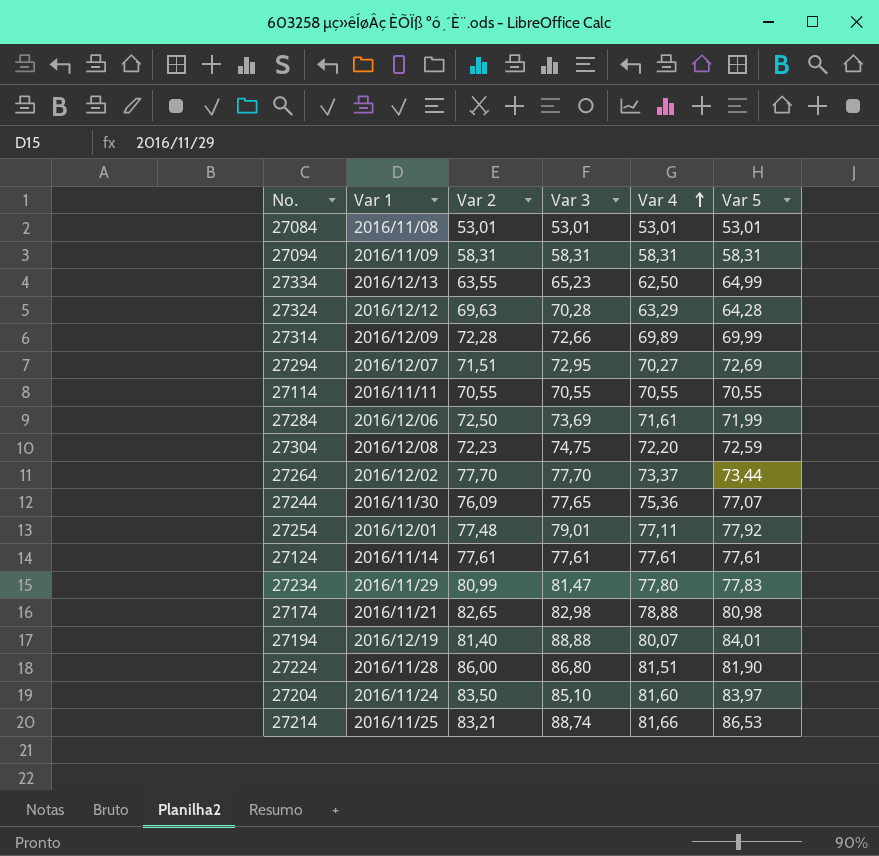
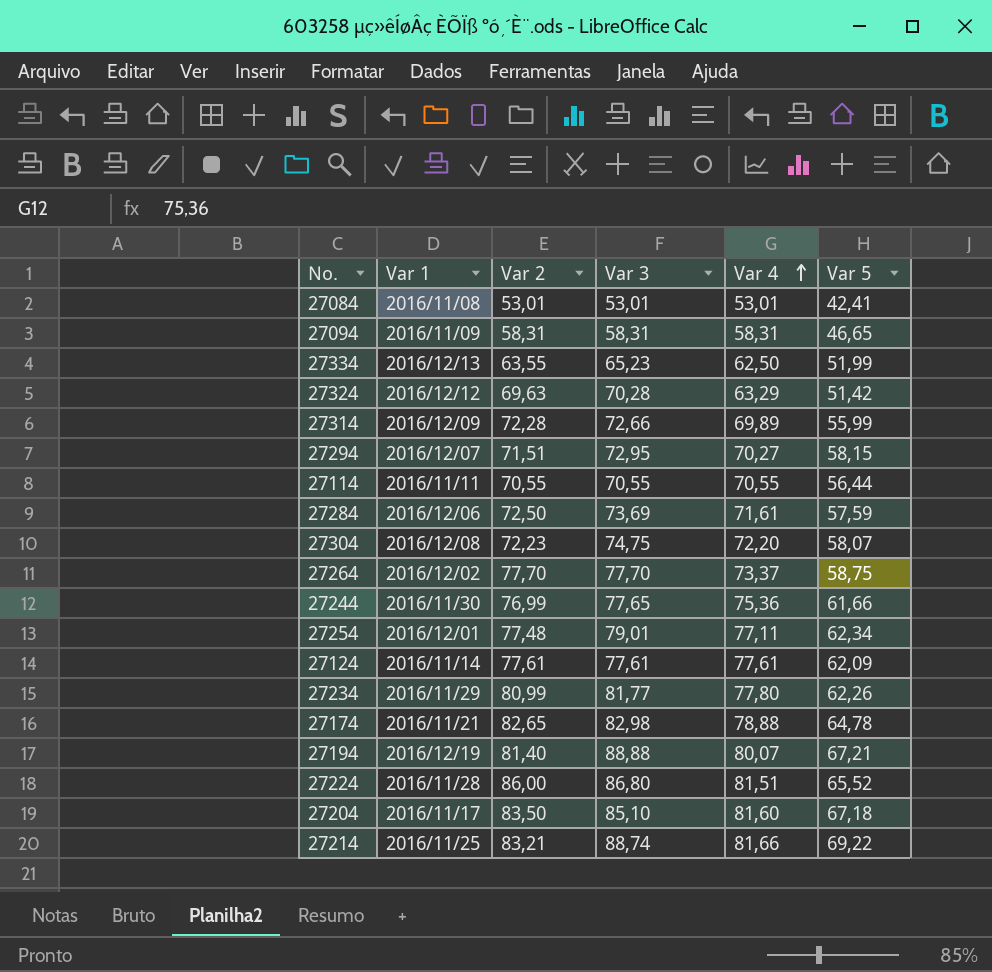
27084 | Var 5: 53,01 -> 42,41
27094 | Var 5: 58,31 -> 46,65
27334 | Var 5: 64,99 -> 51,99
27324 | Var 5: 64,28 -> 51,42
27314 | Var 5: 69,99 -> 55,99
27294 | Var 5: 72,69 -> 58,15
27114 | Var 5: 70,55 -> 56,44
27284 | Var 5: 71,99 -> 57,59
27304 | Var 5: 72,59 -> 58,07
27264 | Var 5: 73,44 -> 58,75
27244 | Var 2: 76,09 -> 76,99
27244 | Var 5: 77,07 -> 61,66
27254 | Var 5: 77,92 -> 62,34
27124 | Var 5: 77,61 -> 62,09
27234 | Var 3: 81,47 -> 81,77
27234 | Var 5: 77,83 -> 62,26
27174 | Var 5: 80,98 -> 64,78
27194 | Var 5: 84,01 -> 67,21
27224 | Var 5: 81,90 -> 65,52
27204 | Var 1: 2016/11/24 -> 2016/11/17
27204 | Var 5: 83,97 -> 67,18
27214 | Var 5: 86,53 -> 69,22

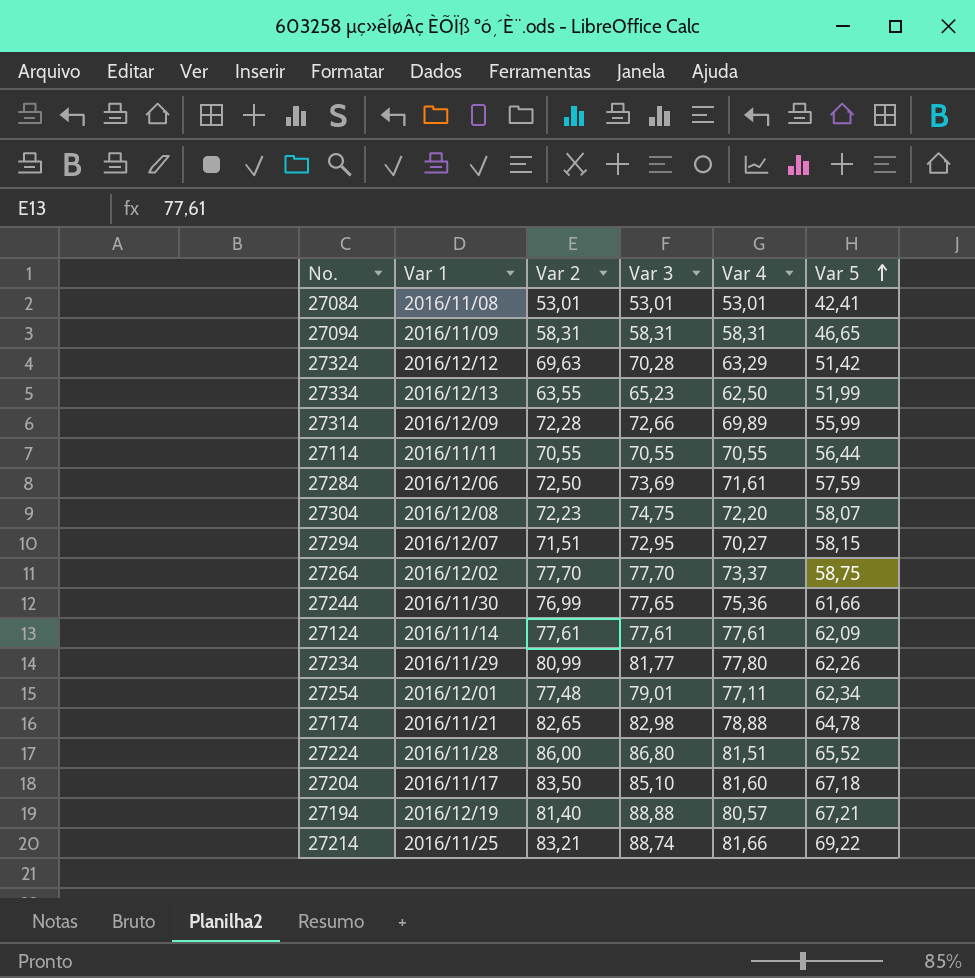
row order: Var 4 ascending -> Var 5 ascending
27194 | Var 4: 80,07 -> 80,57

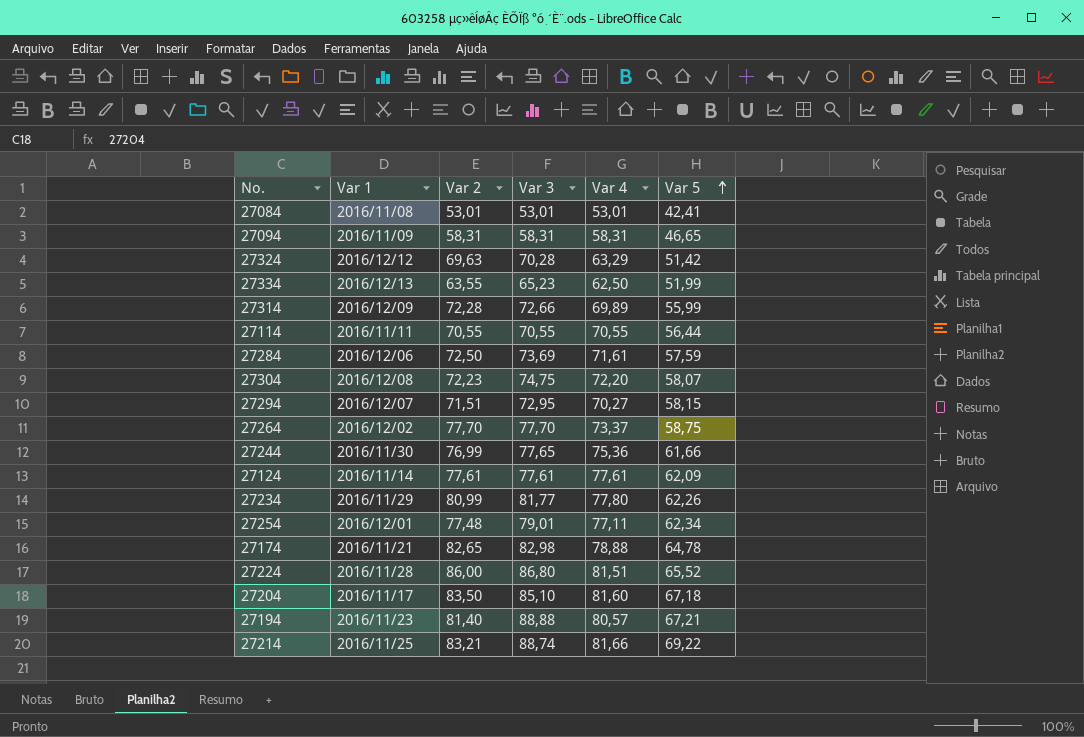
27194 | Var 1: 2016/12/19 -> 2016/11/23

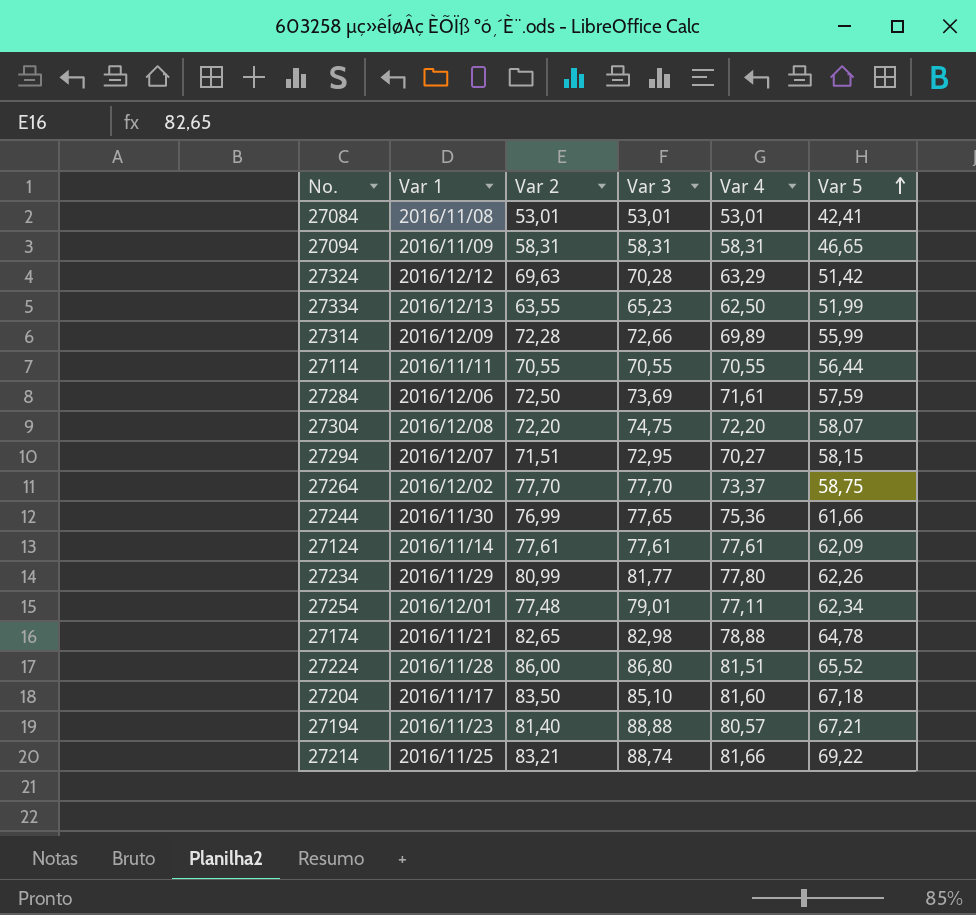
27304 | Var 2: 72,23 -> 72,20

